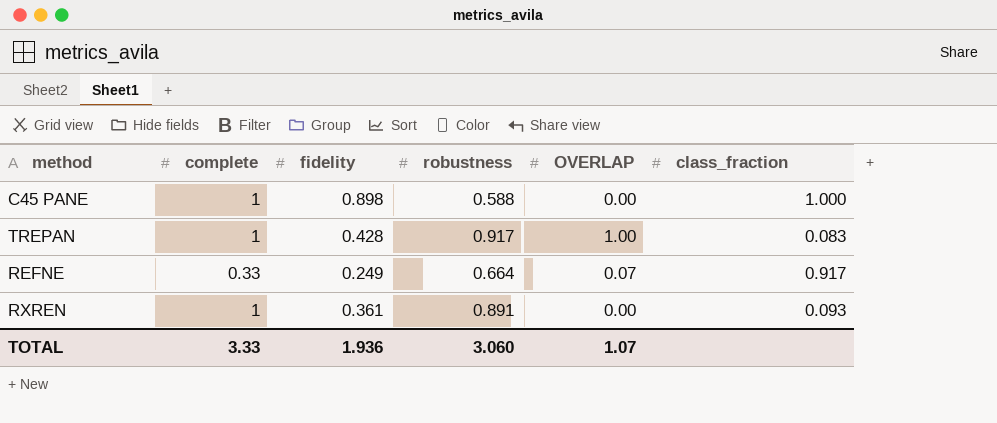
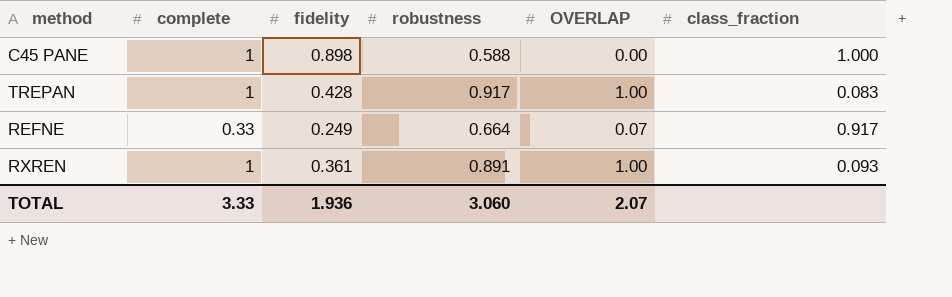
RXREN | OVERLAP: 0.00 -> 1.00
TOTAL | OVERLAP: 1.07 -> 2.07

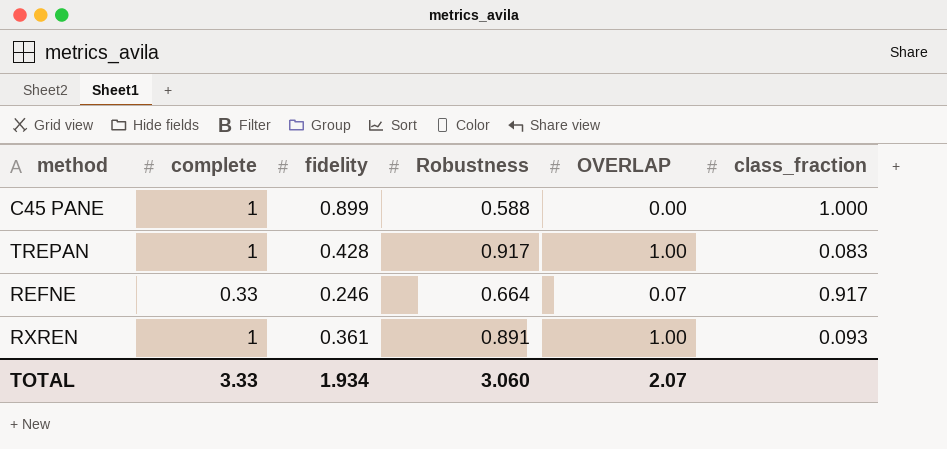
column name: robustness -> Robustness
C45 PANE | fidelity: 0.898 -> 0.899
REFNE | fidelity: 0.249 -> 0.246
TOTAL | fidelity: 1.936 -> 1.934

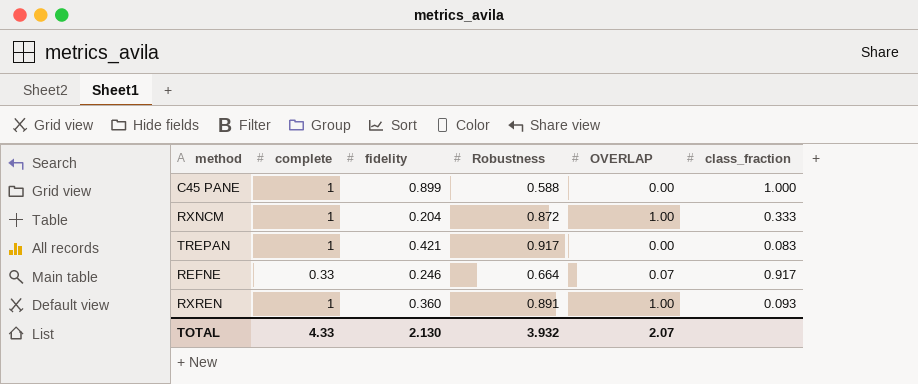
row RXNCM: none -> 1 | 0.204 | 0.872 | 1.00 | 0.333
TREPAN | fidelity: 0.428 -> 0.421
TREPAN | OVERLAP: 1.00 -> 0.00
RXREN | fidelity: 0.361 -> 0.360
TOTAL | complete: 3.33 -> 4.33
TOTAL | fidelity: 1.934 -> 2.130
TOTAL | Robustness: 3.060 -> 3.932

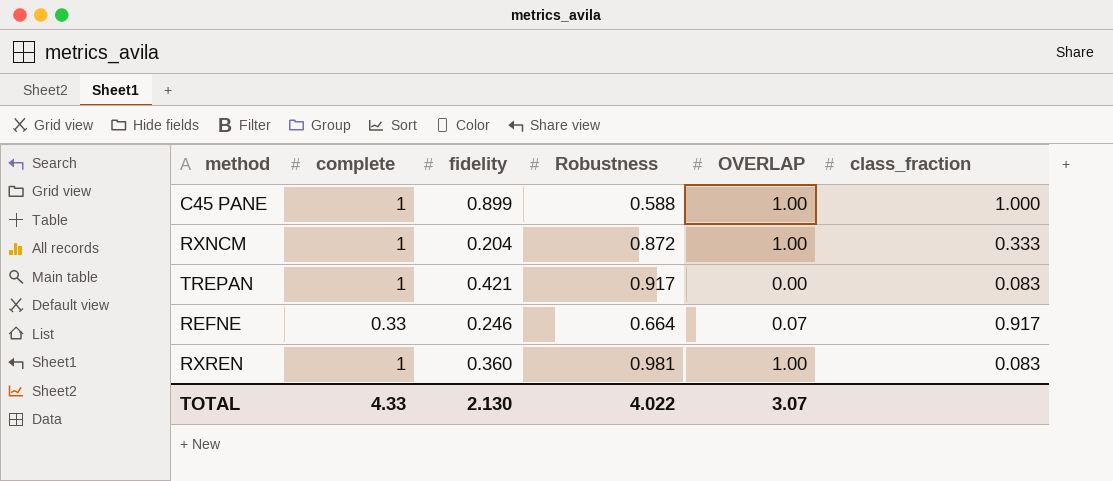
C45 PANE | OVERLAP: 0.00 -> 1.00
RXREN | Robustness: 0.891 -> 0.981
RXREN | class_fraction: 0.093 -> 0.083
TOTAL | Robustness: 3.932 -> 4.022
TOTAL | OVERLAP: 2.07 -> 3.07

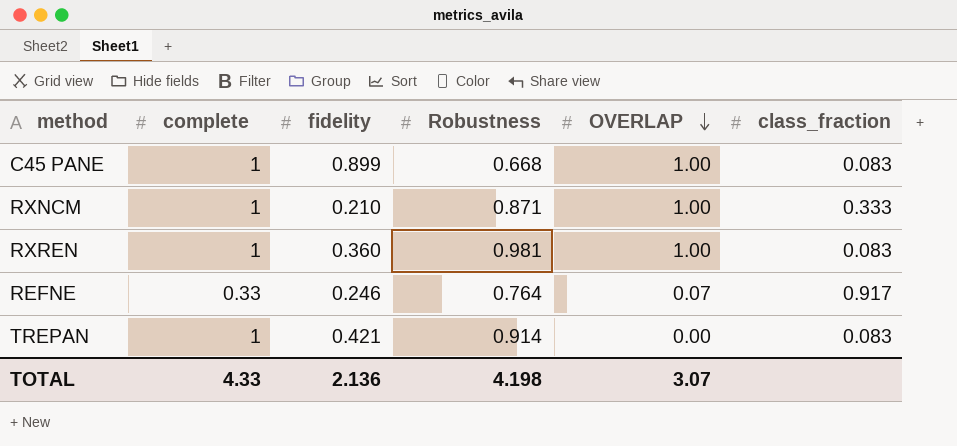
row order: none -> OVERLAP descending
C45 PANE | Robustness: 0.588 -> 0.668
C45 PANE | class_fraction: 1.000 -> 0.083
RXNCM | fidelity: 0.204 -> 0.210
RXNCM | Robustness: 0.872 -> 0.871
REFNE | Robustness: 0.664 -> 0.764
TREPAN | Robustness: 0.917 -> 0.914
TOTAL | fidelity: 2.130 -> 2.136
TOTAL | Robustness: 4.022 -> 4.198

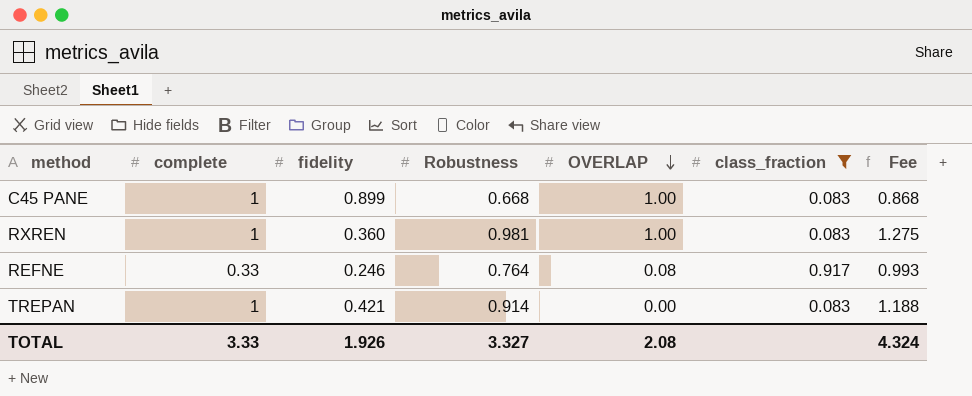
filter: none -> class_fraction != 0.333
column Fee | formula: none -> [Robustness] * 1.3
REFNE | OVERLAP: 0.07 -> 0.08
TOTAL | complete: 4.33 -> 3.33
TOTAL | fidelity: 2.136 -> 1.926
TOTAL | Robustness: 4.198 -> 3.327
TOTAL | OVERLAP: 3.07 -> 2.08

